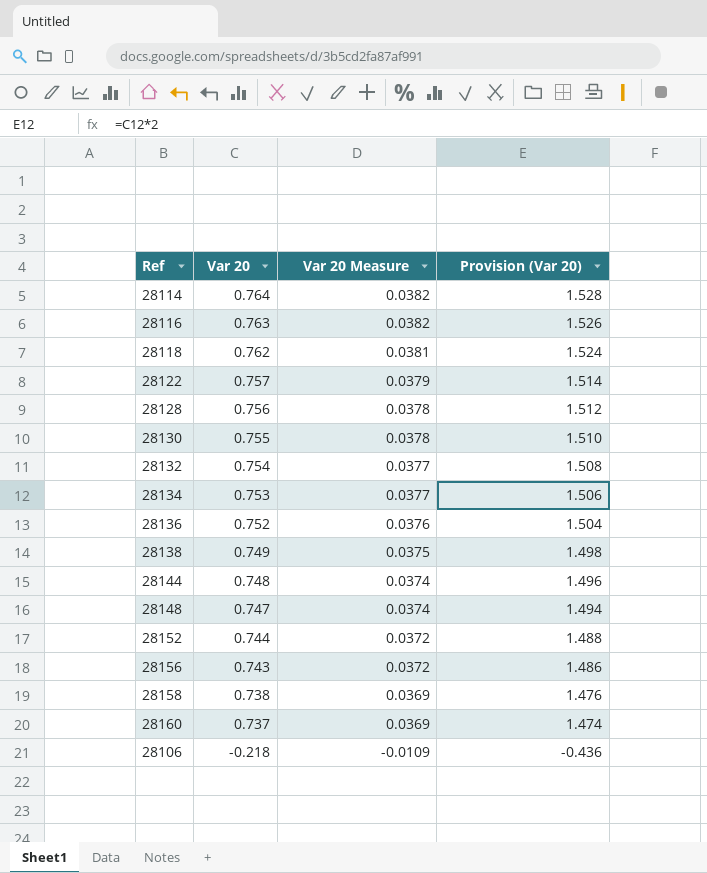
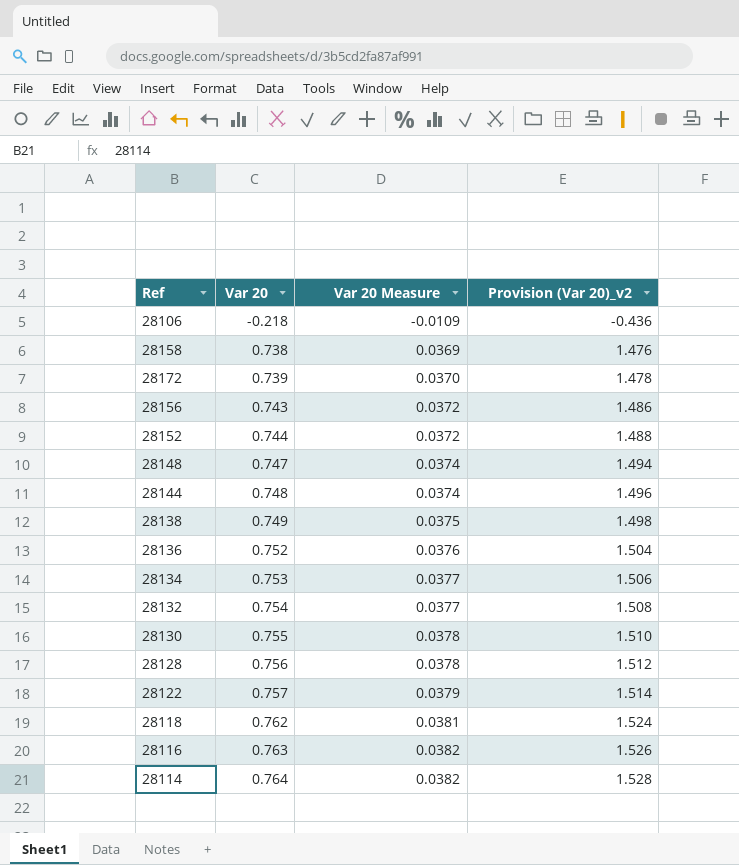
row order: Var 20 descending -> Var 20 ascending
column name: Provision (Var 20) -> Provision (Var 20)_v2
row 28160: 0.737 | 0.0369 | 1.474 -> none
row 28172: none -> 0.739 | 0.0370 | 1.478

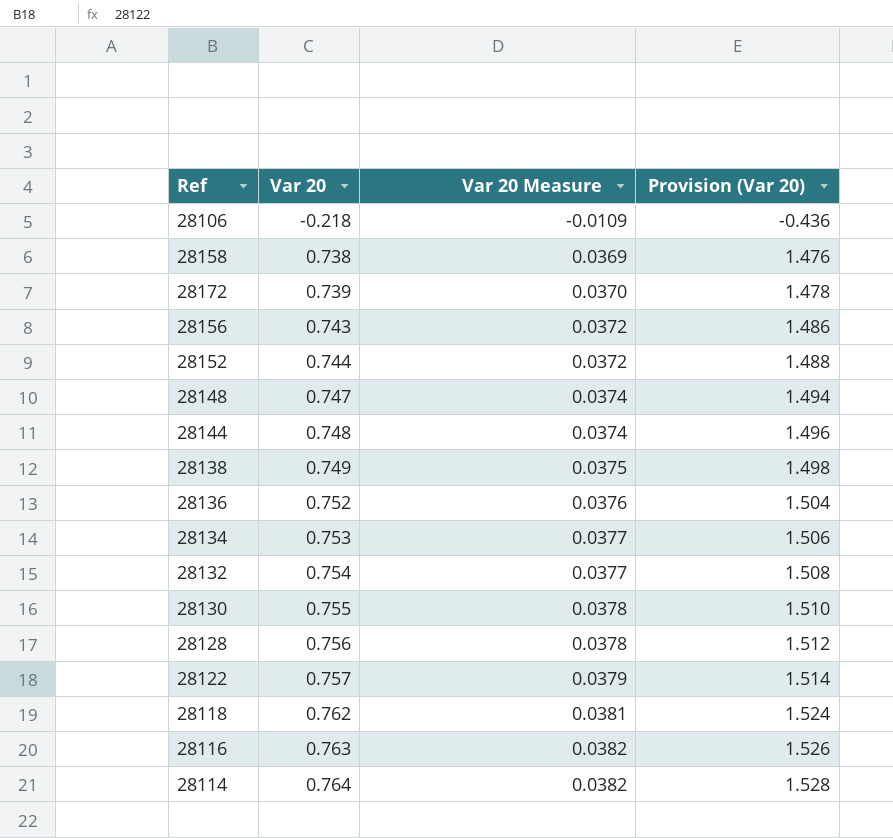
column name: Provision (Var 20)_v2 -> Provision (Var 20)

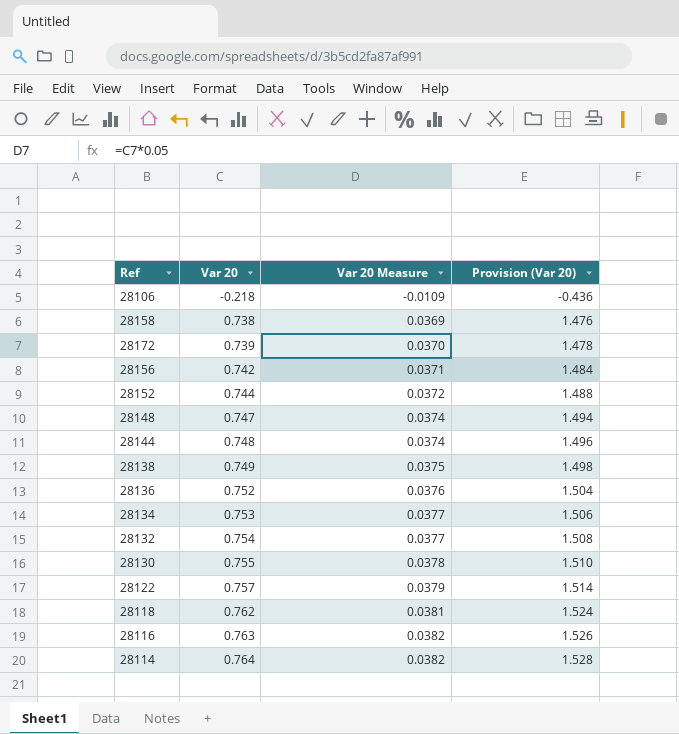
row 28128: 0.756 | 0.0378 | 1.512 -> none
28156 | Var 20: 0.743 -> 0.742
28156 | Var 20 Measure: 0.0372 -> 0.0371
28156 | Provision (Var 20): 1.486 -> 1.484

